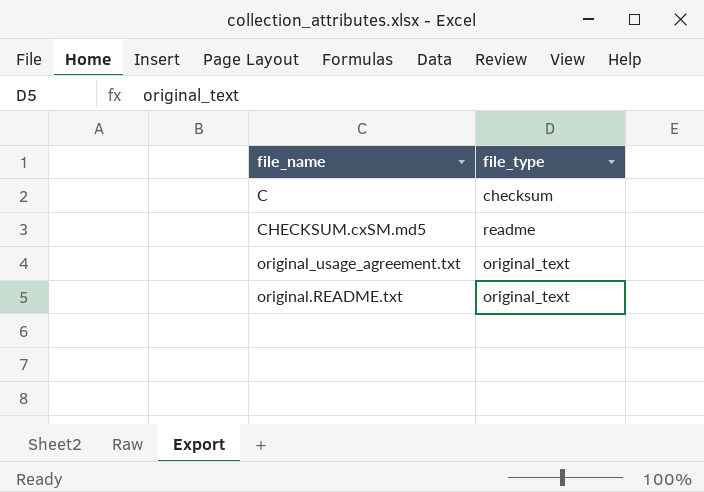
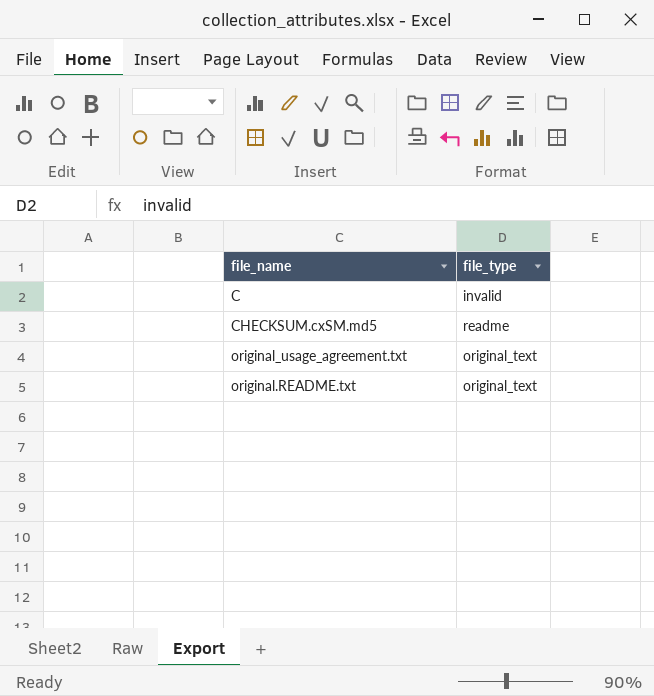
C | file_type: checksum -> invalid

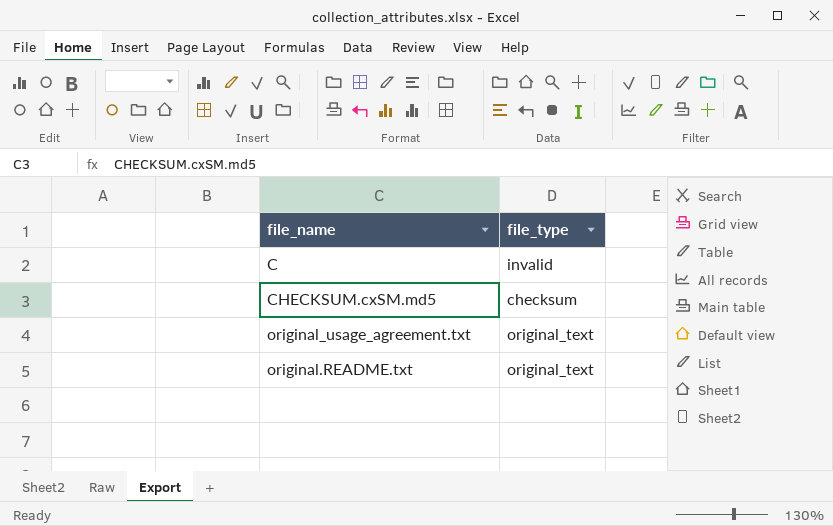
CHECKSUM.cxSM.md5 | file_type: readme -> checksum

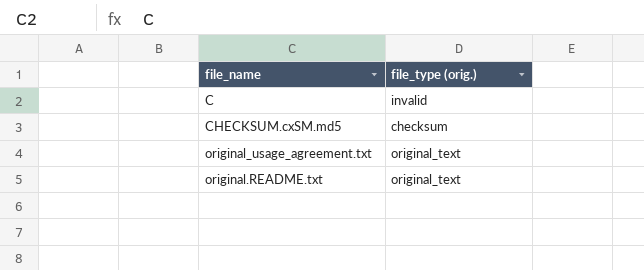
column name: file_type -> file_type (orig.)

